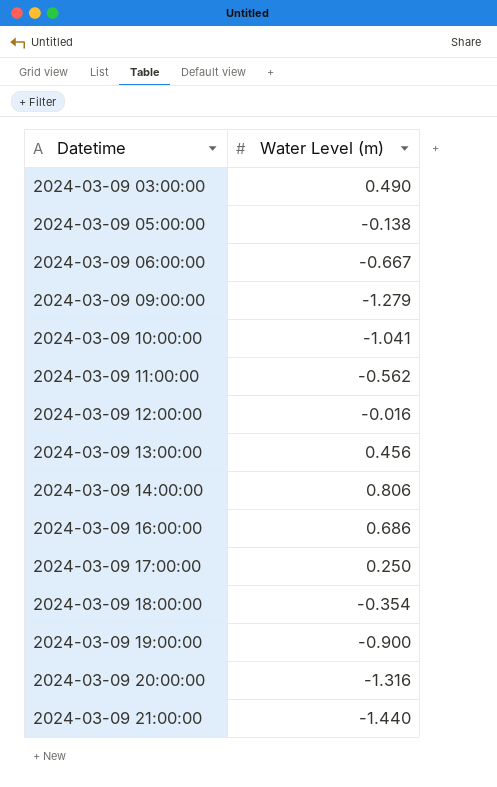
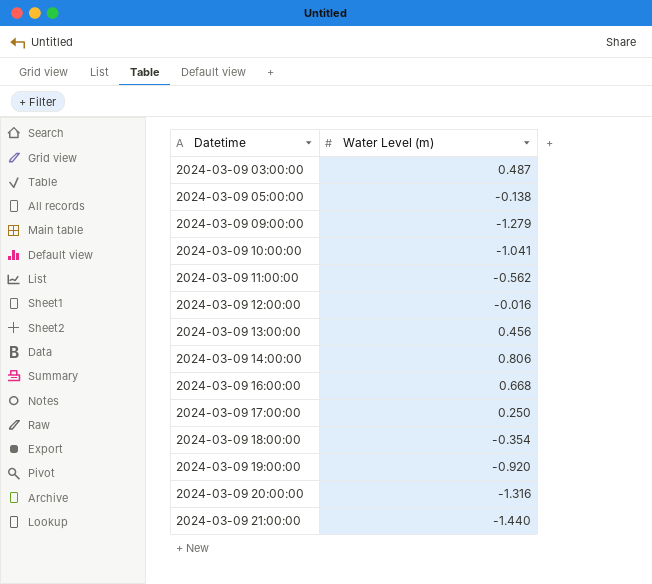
row 2024-03-09 06:00:00: -0.667 -> none
2024-03-09 03:00:00 | Water Level (m): 0.490 -> 0.487
2024-03-09 16:00:00 | Water Level (m): 0.686 -> 0.668
2024-03-09 19:00:00 | Water Level (m): -0.900 -> -0.920

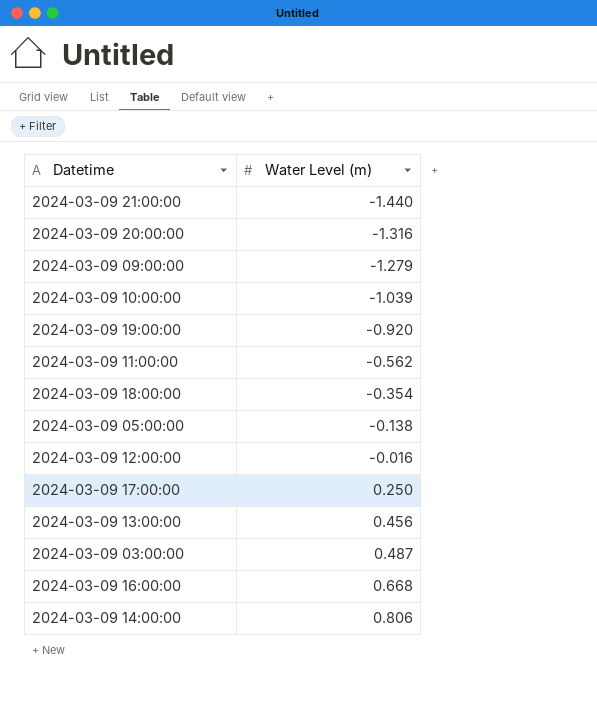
row order: Datetime ascending -> Water Level (m) ascending
2024-03-09 10:00:00 | Water Level (m): -1.041 -> -1.039

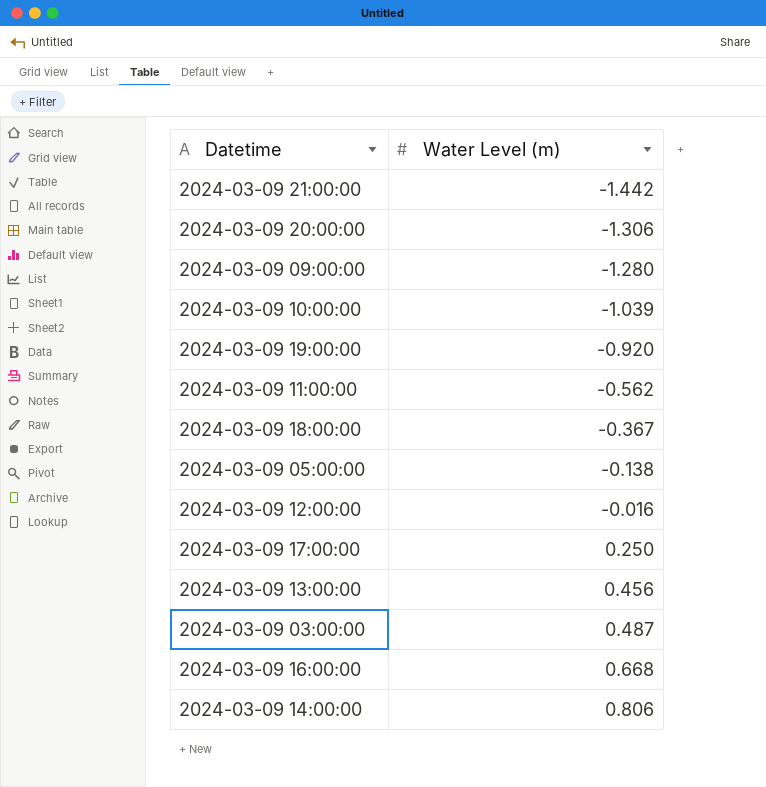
2024-03-09 21:00:00 | Water Level (m): -1.440 -> -1.442
2024-03-09 20:00:00 | Water Level (m): -1.316 -> -1.306
2024-03-09 09:00:00 | Water Level (m): -1.279 -> -1.280
2024-03-09 18:00:00 | Water Level (m): -0.354 -> -0.367

